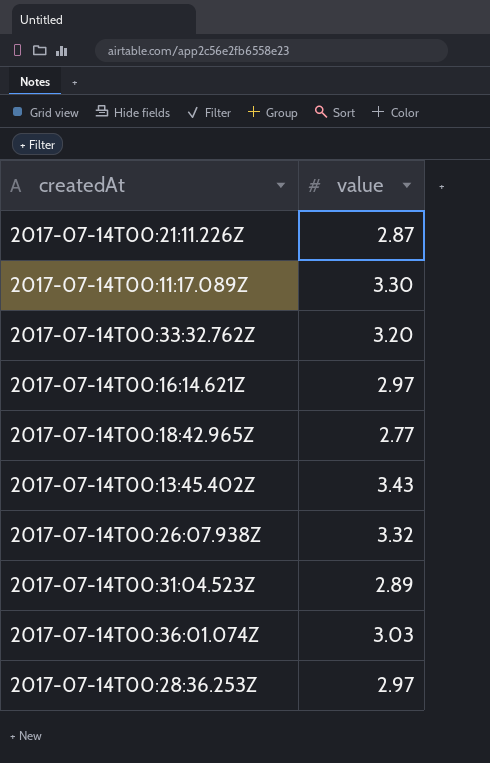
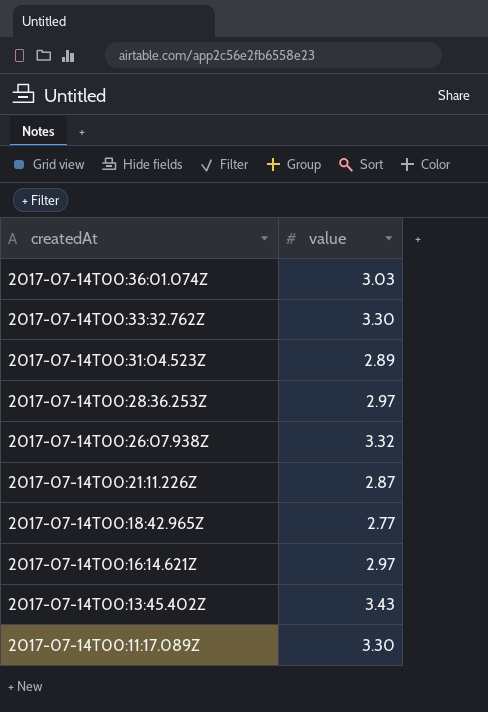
row order: none -> createdAt descending
2017-07-14T00:33:32.762Z | value: 3.20 -> 3.30

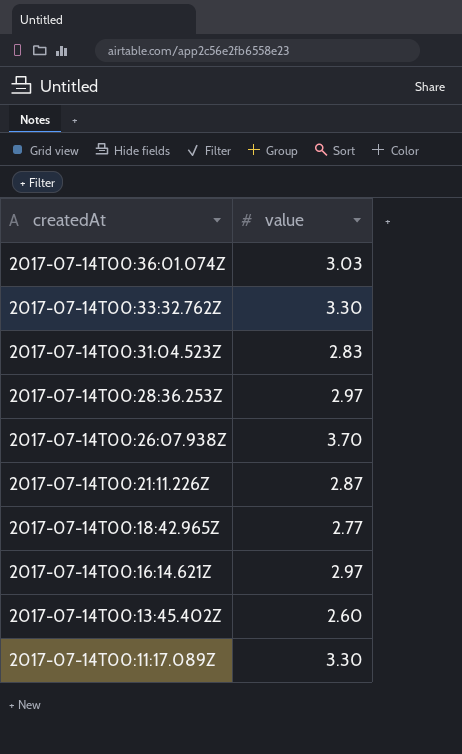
2017-07-14T00:31:04.523Z | value: 2.89 -> 2.83
2017-07-14T00:26:07.938Z | value: 3.32 -> 3.70
2017-07-14T00:13:45.402Z | value: 3.43 -> 2.60

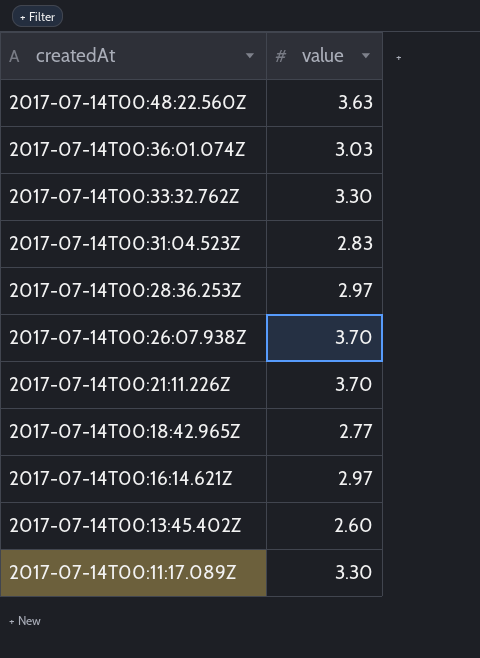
row 2017-07-14T00:48:22.560Z: none -> 3.63
2017-07-14T00:21:11.226Z | value: 2.87 -> 3.70

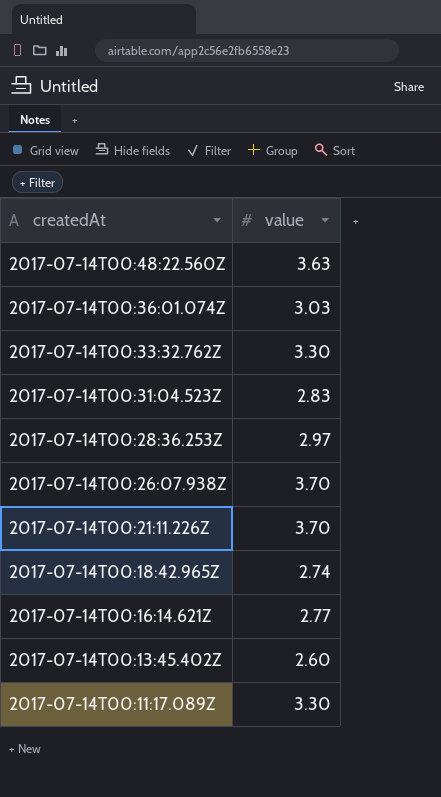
2017-07-14T00:18:42.965Z | value: 2.77 -> 2.74
2017-07-14T00:16:14.621Z | value: 2.97 -> 2.77

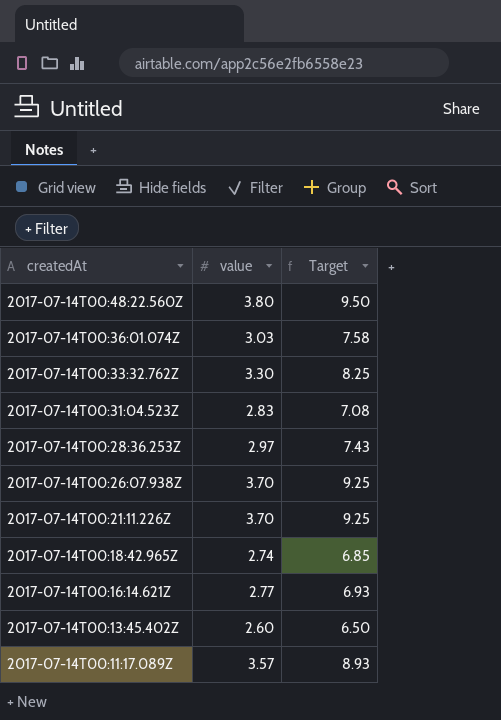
column Target | formula: none -> [value] * 2.5
2017-07-14T00:48:22.560Z | value: 3.63 -> 3.80
2017-07-14T00:11:17.089Z | value: 3.30 -> 3.57

